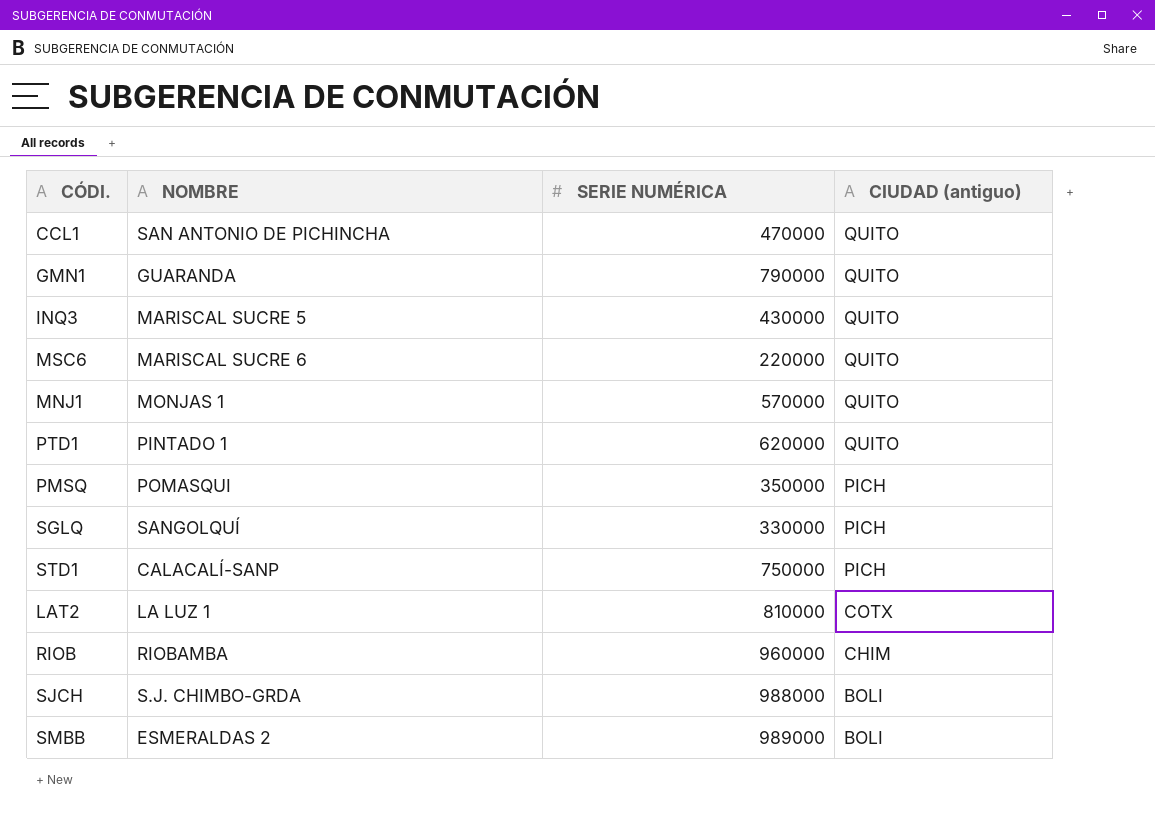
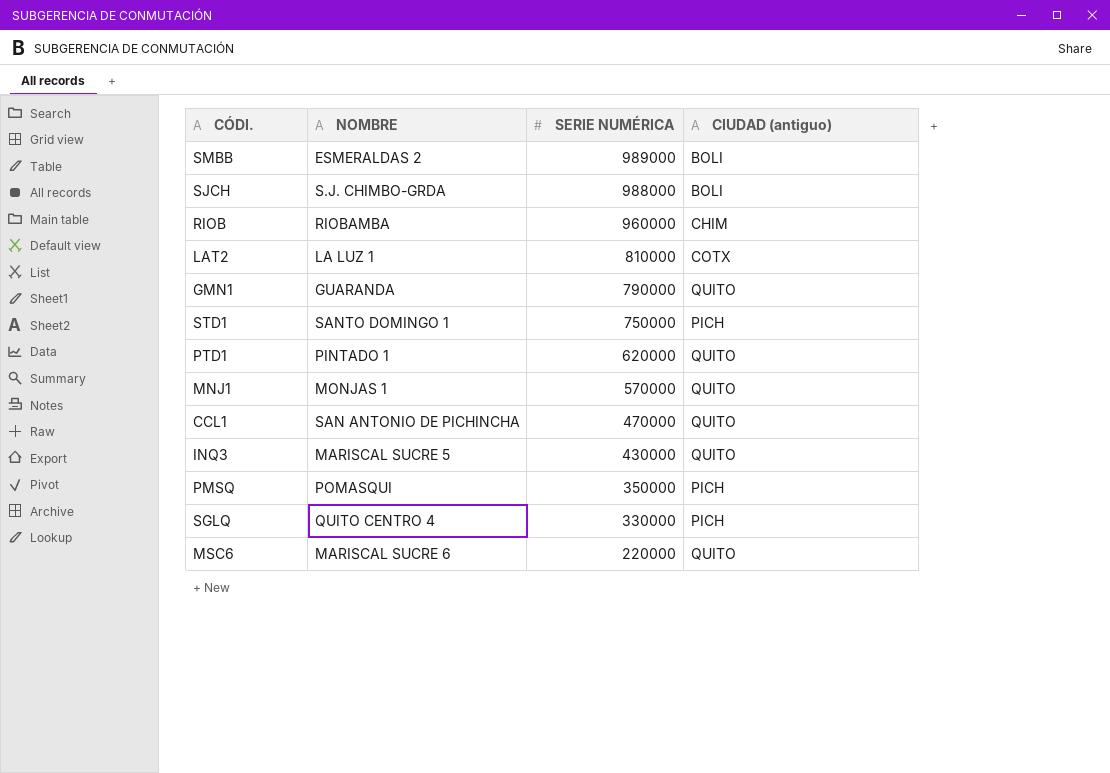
row order: CIUDAD (antiguo) descending -> SERIE NUMÉRICA descending
STD1 | NOMBRE: CALACALÍ-SANP -> SANTO DOMINGO 1
SGLQ | NOMBRE: SANGOLQUÍ -> QUITO CENTRO 4

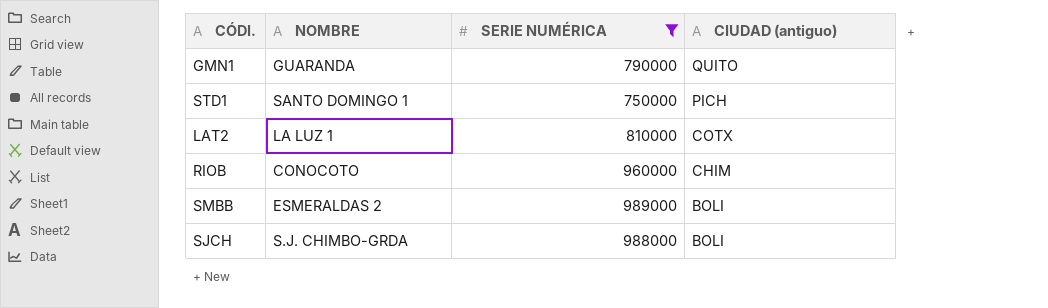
filter: none -> SERIE NUMÉRICA >= 750000
row order: SERIE NUMÉRICA descending -> CIUDAD (antiguo) descending
RIOB | NOMBRE: RIOBAMBA -> CONOCOTO

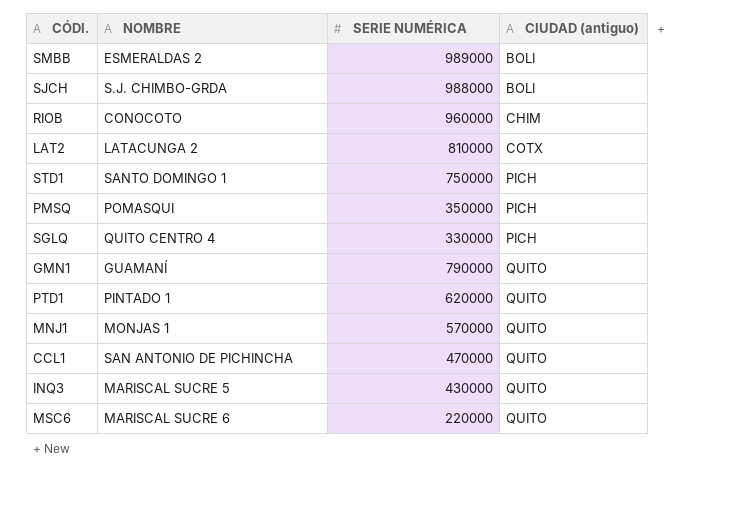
filter: SERIE NUMÉRICA >= 750000 -> none
row order: CIUDAD (antiguo) descending -> CIUDAD (antiguo) ascending
LAT2 | NOMBRE: LA LUZ 1 -> LATACUNGA 2
GMN1 | NOMBRE: GUARANDA -> GUAMANÍ

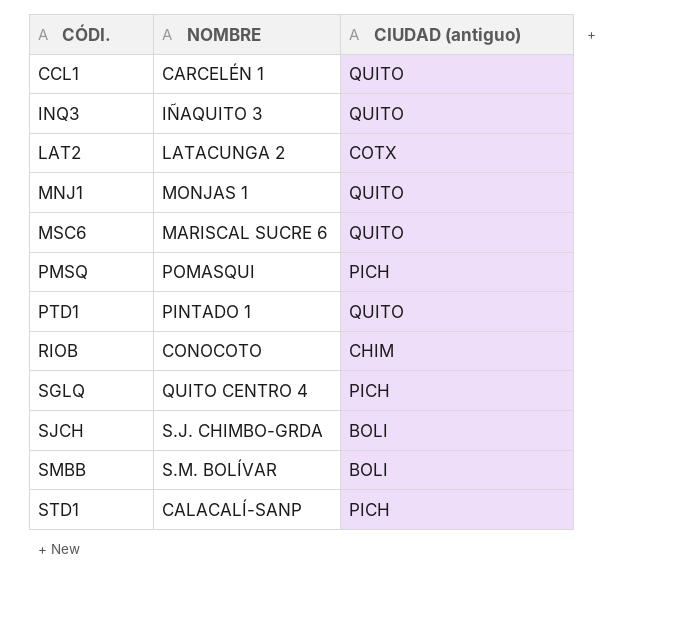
row order: CIUDAD (antiguo) ascending -> CÓDI. ascending
column SERIE NUMÉRICA | position: 3 -> none
row GMN1: GUAMANÍ | 790000 | QUITO -> none
CCL1 | NOMBRE: SAN ANTONIO DE PICHINCHA -> CARCELÉN 1
INQ3 | NOMBRE: MARISCAL SUCRE 5 -> IÑAQUITO 3
SMBB | NOMBRE: ESMERALDAS 2 -> S.M. BOLÍVAR
STD1 | NOMBRE: SANTO DOMINGO 1 -> CALACALÍ-SANP

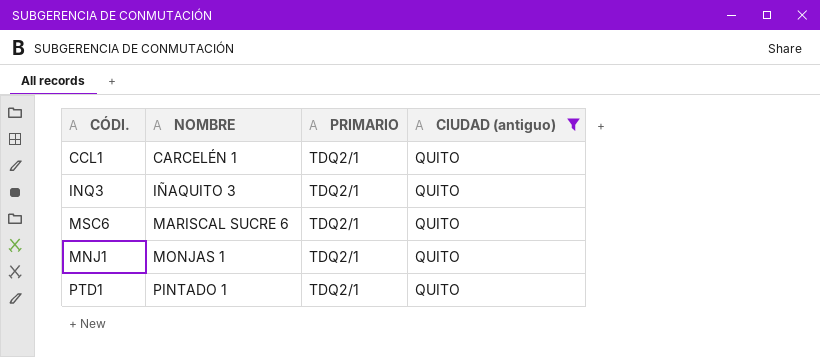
filter: none -> CIUDAD (antiguo) = QUITO
row order: CÓDI. ascending -> NOMBRE ascending
column PRIMARIO | position: none -> 3

